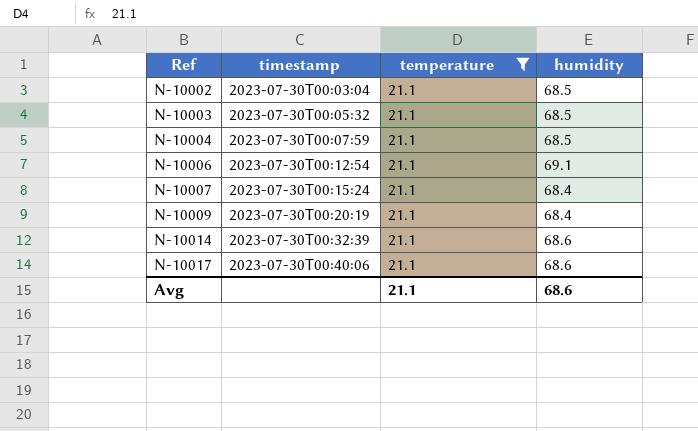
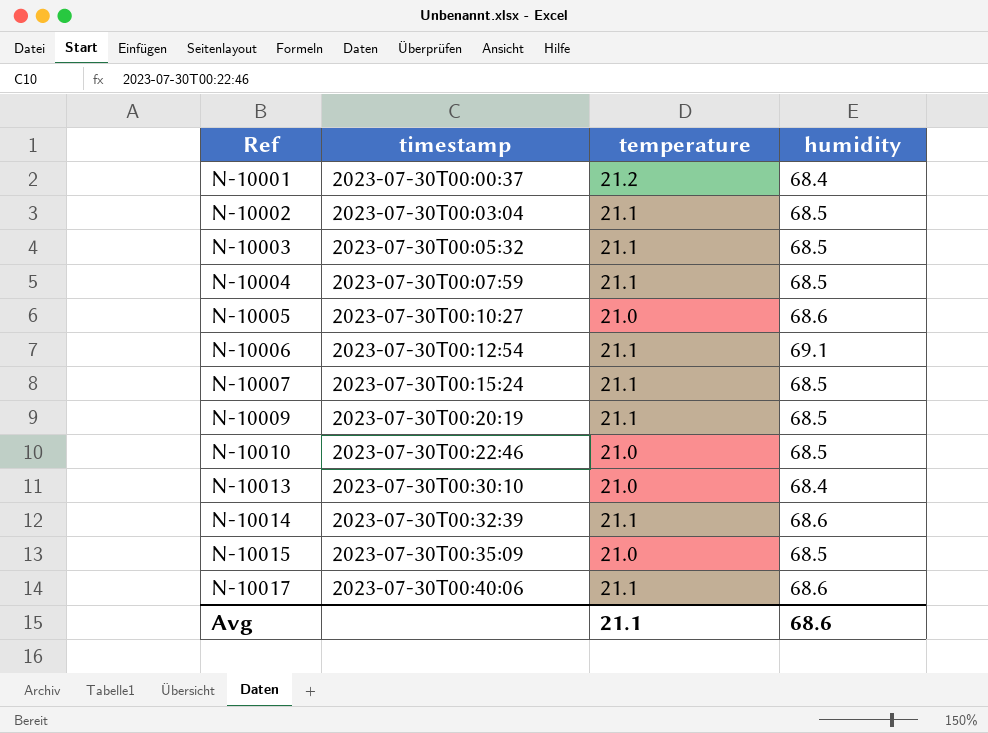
filter: temperature = 21.1 -> none
N-10007 | humidity: 68.4 -> 68.5
N-10009 | humidity: 68.4 -> 68.5

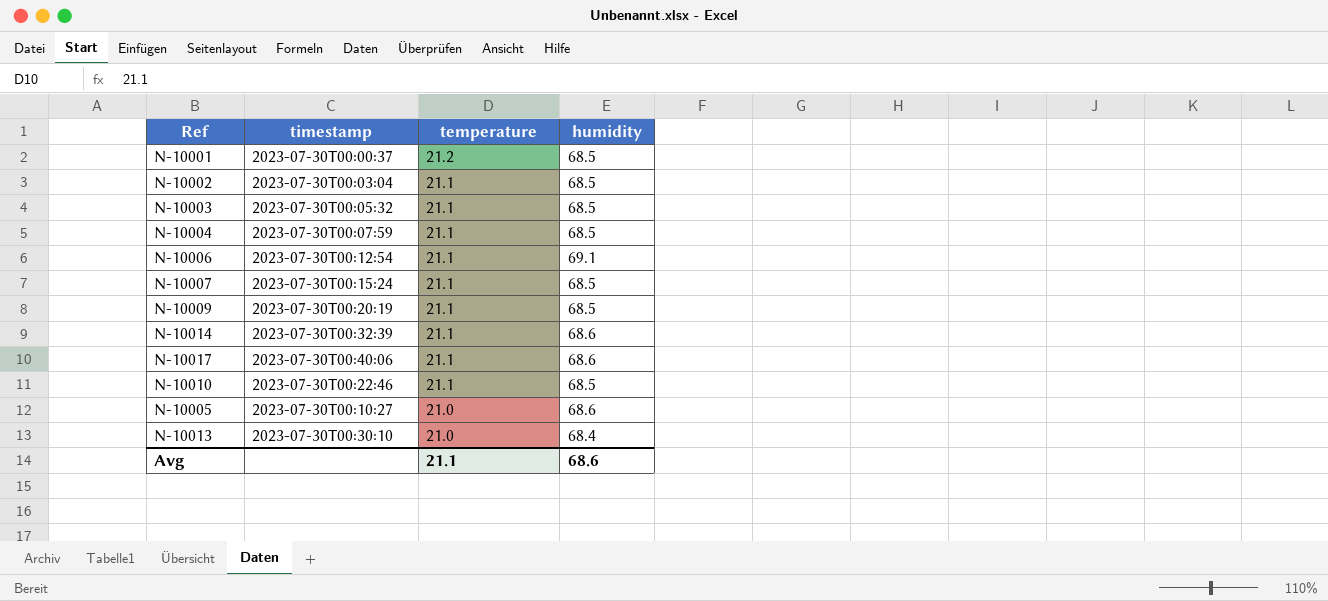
row order: Ref ascending -> temperature descending
row N-10015: 2023-07-30T00:35:09 | 21.0 | 68.5 -> none
N-10001 | humidity: 68.4 -> 68.5
N-10010 | temperature: 21.0 -> 21.1

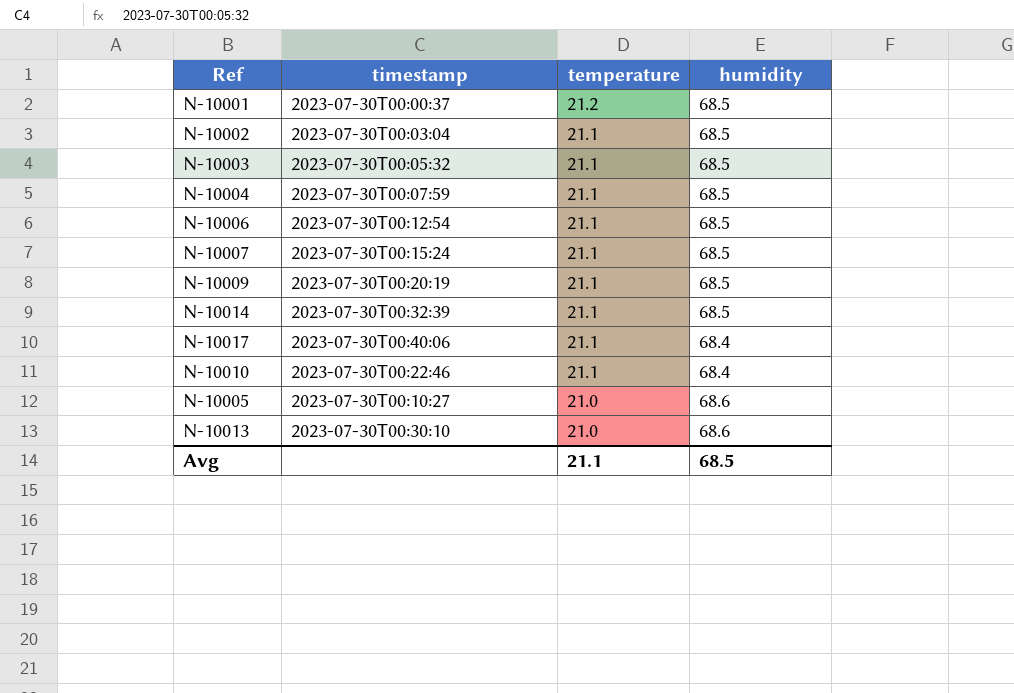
N-10006 | humidity: 69.1 -> 68.5
N-10014 | humidity: 68.6 -> 68.5
N-10017 | humidity: 68.6 -> 68.4
N-10010 | humidity: 68.5 -> 68.4
N-10013 | humidity: 68.4 -> 68.6
Avg | humidity: 68.6 -> 68.5

